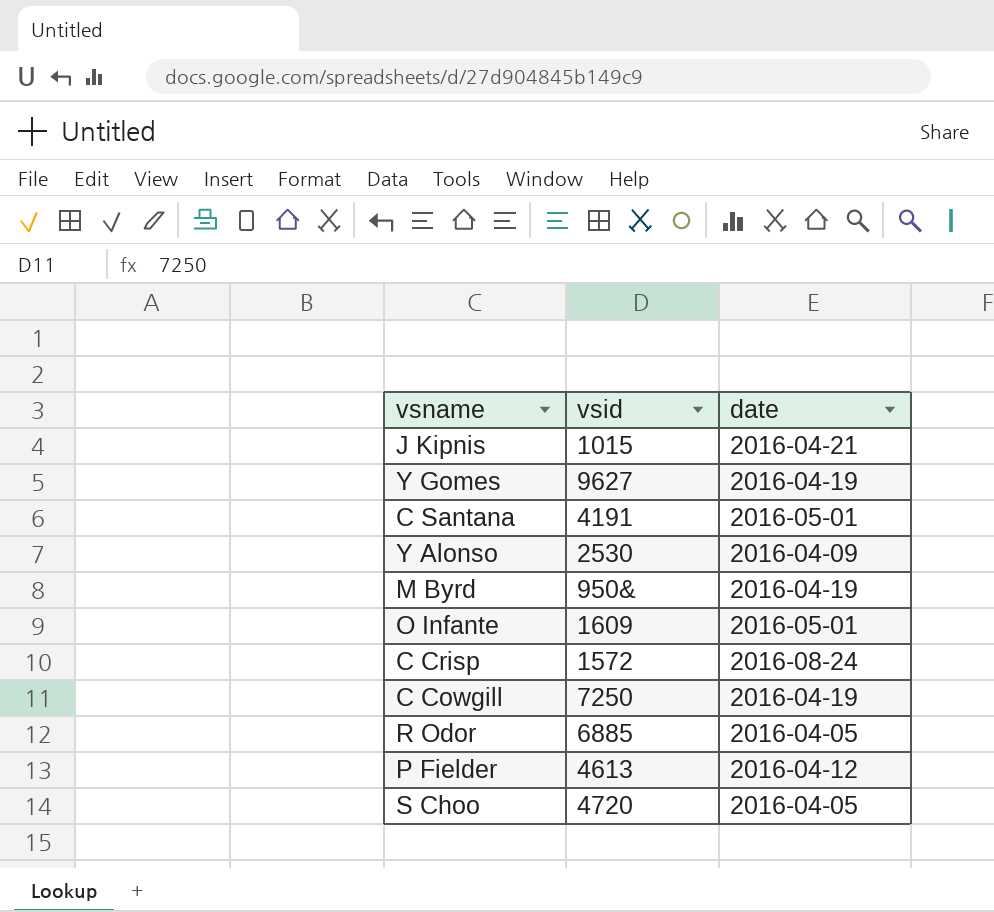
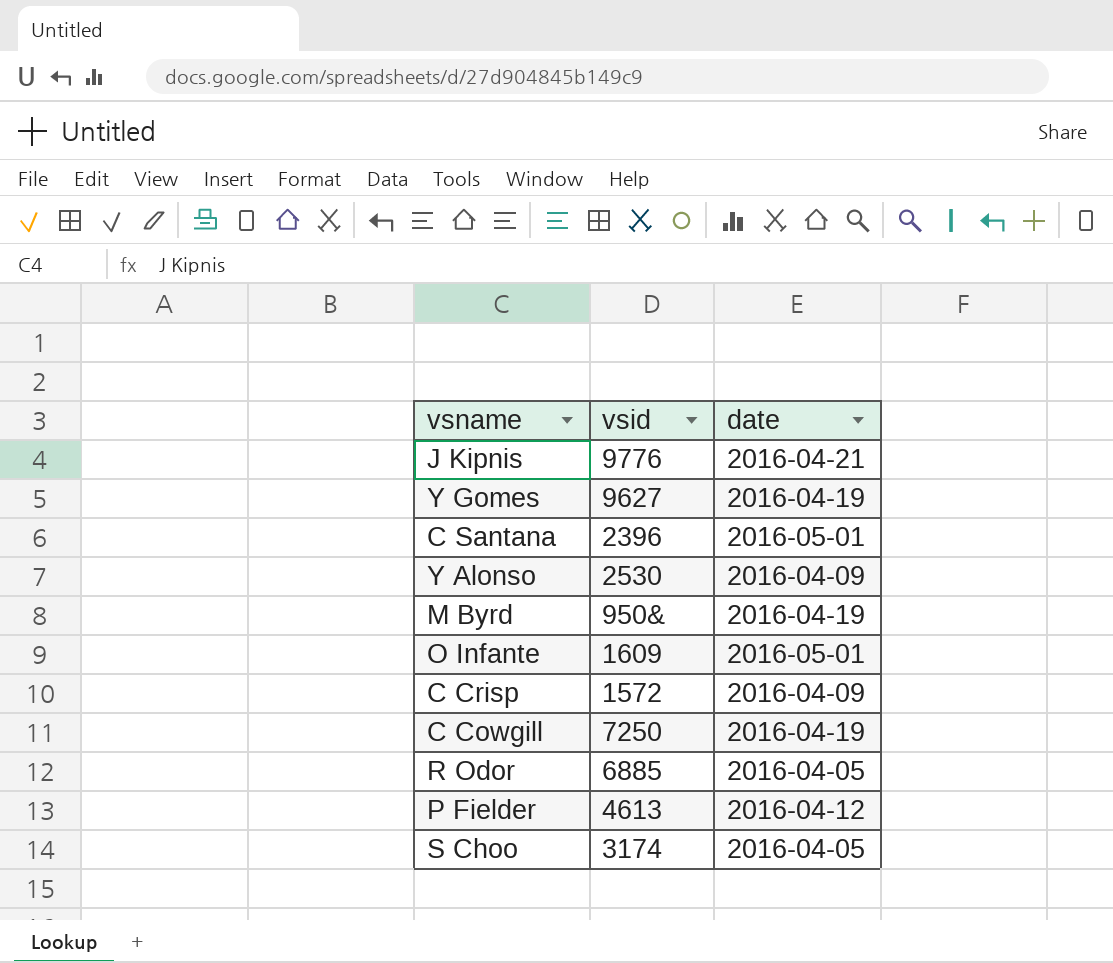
J Kipnis | vsid: 1015 -> 9776
C Santana | vsid: 4191 -> 2396
C Crisp | date: 2016-08-24 -> 2016-04-09
S Choo | vsid: 4720 -> 3174

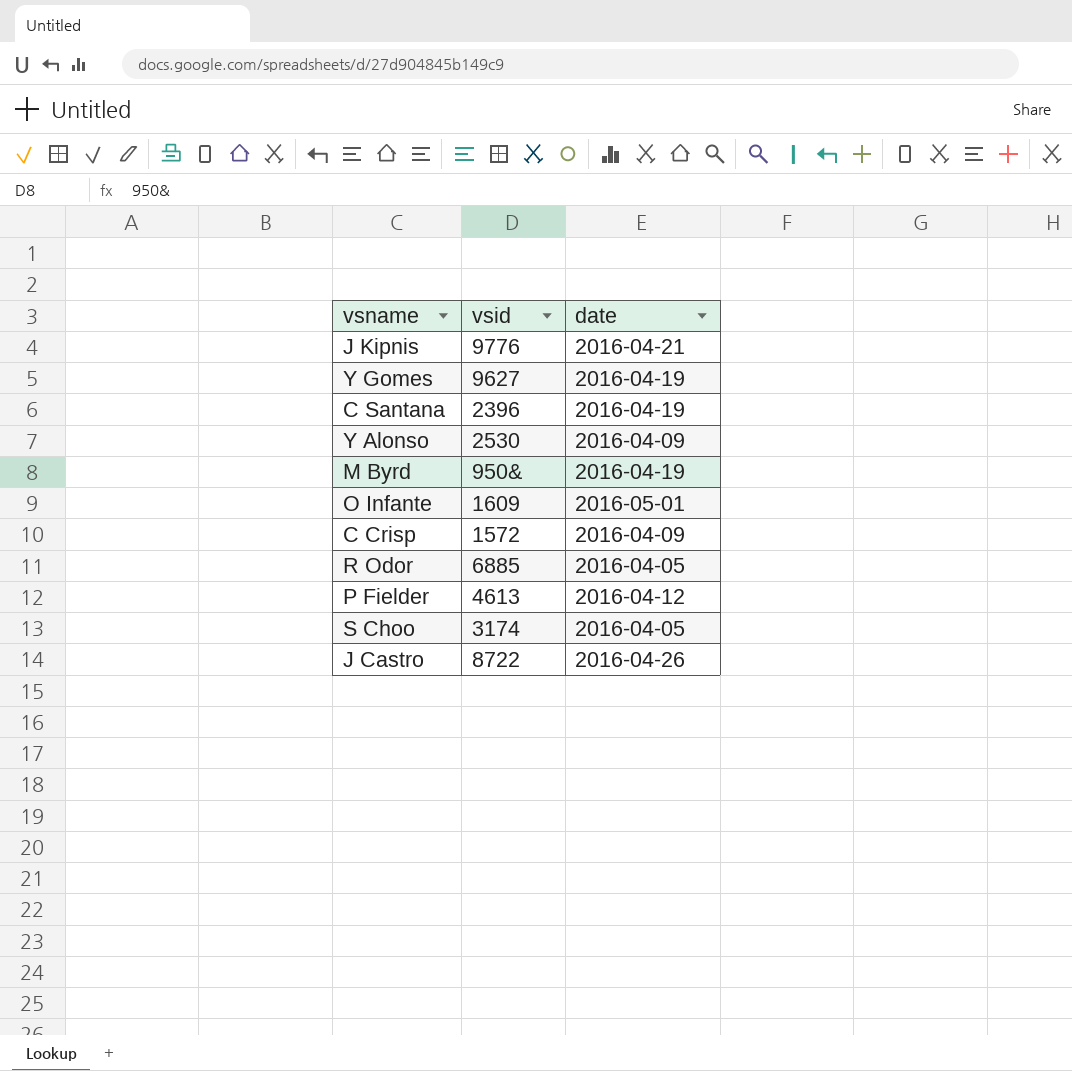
row C Cowgill: 7250 | 2016-04-19 -> none
C Santana | date: 2016-05-01 -> 2016-04-19
row J Castro: none -> 8722 | 2016-04-26

